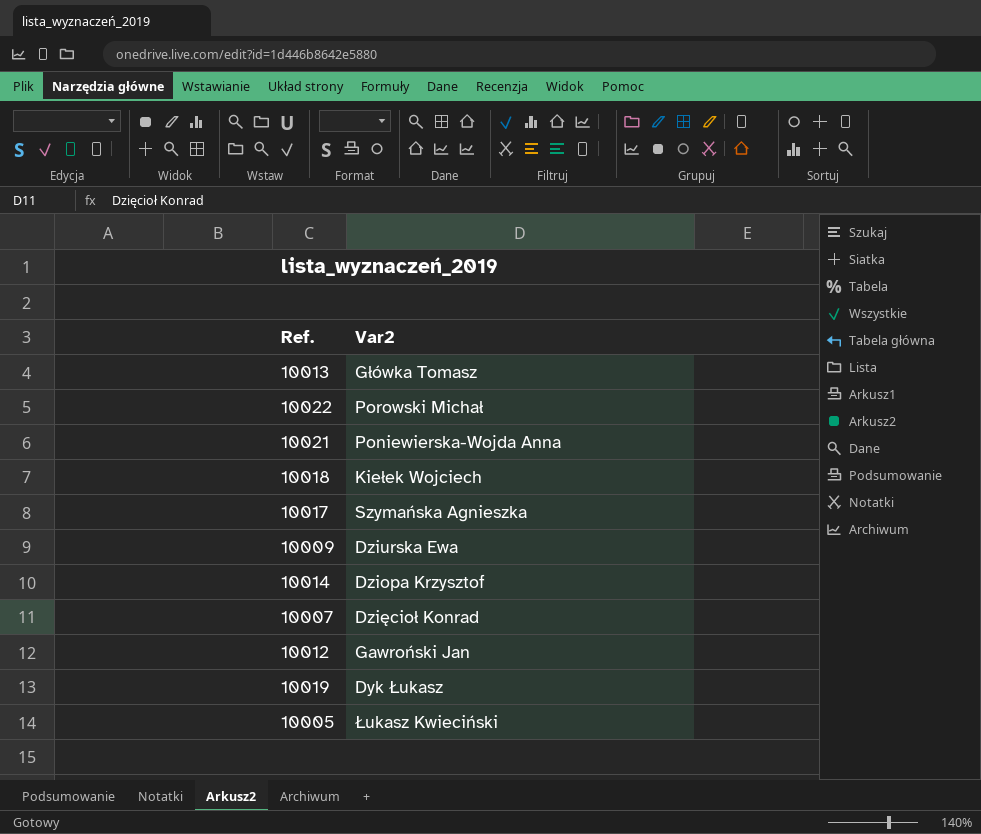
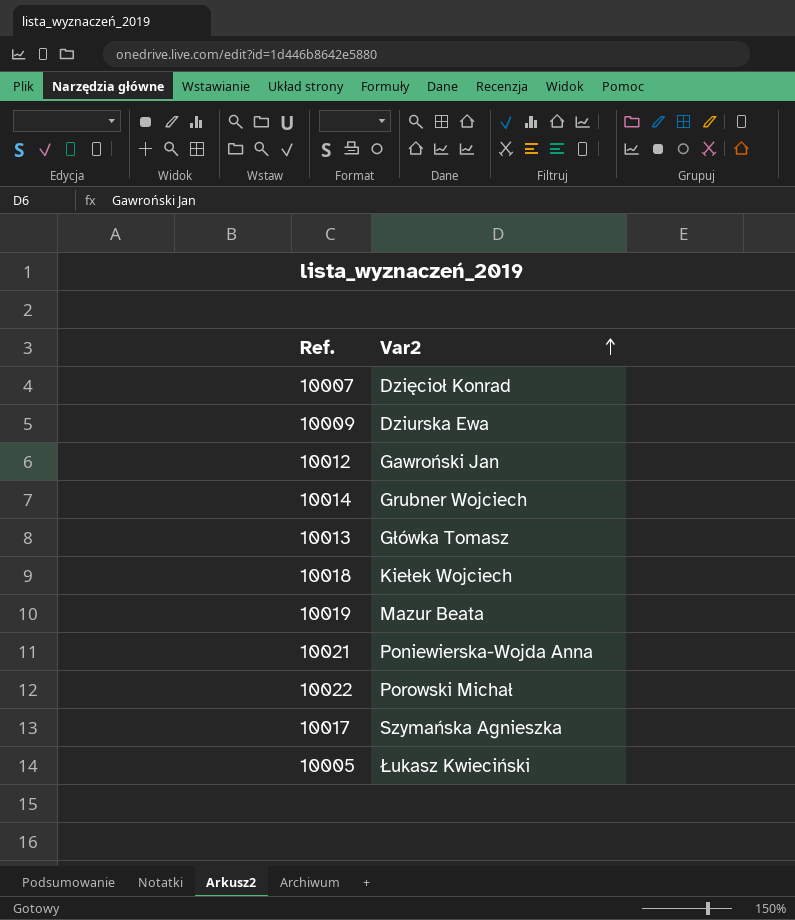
row order: none -> Var2 ascending
10014 | Var2: Dziopa Krzysztof -> Grubner Wojciech
10019 | Var2: Dyk Łukasz -> Mazur Beata

